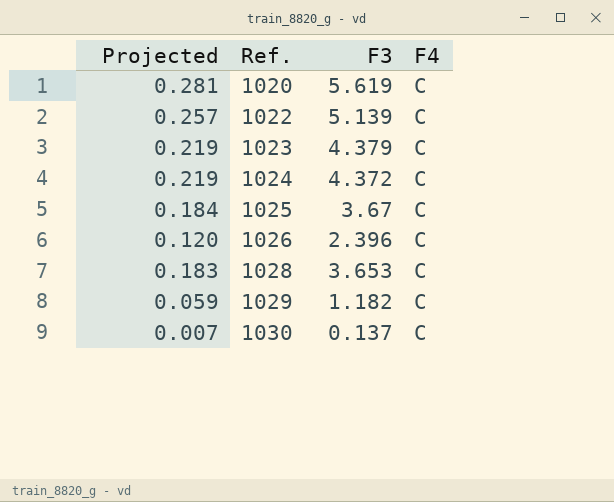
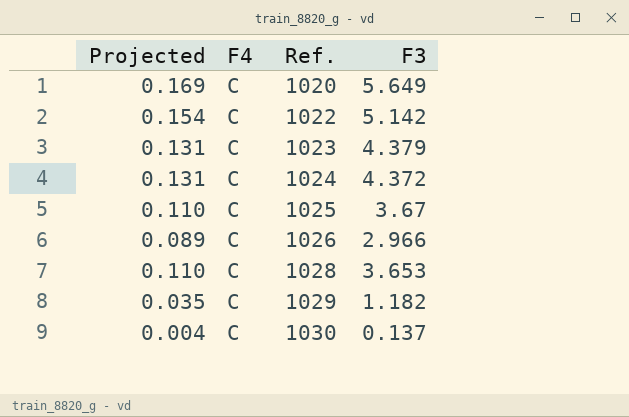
column Projected | formula: [F3] * 0.05 -> [F3] * 0.03
column F4 | position: 4 -> 2
1020 | F3: 5.619 -> 5.649
1022 | F3: 5.139 -> 5.142
1026 | F3: 2.396 -> 2.966

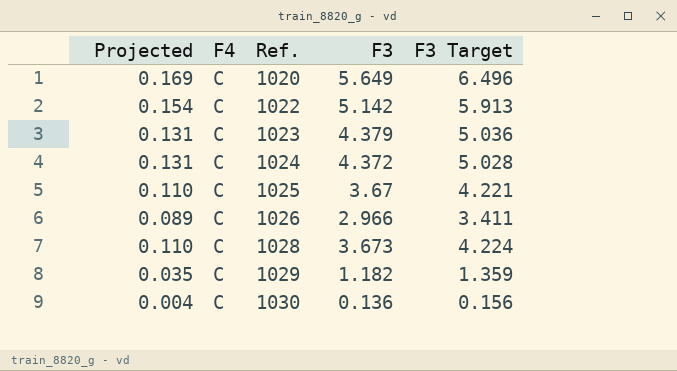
column F3 Target | formula: none -> [F3] * 1.15
1028 | F3: 3.653 -> 3.673
1030 | F3: 0.137 -> 0.136

